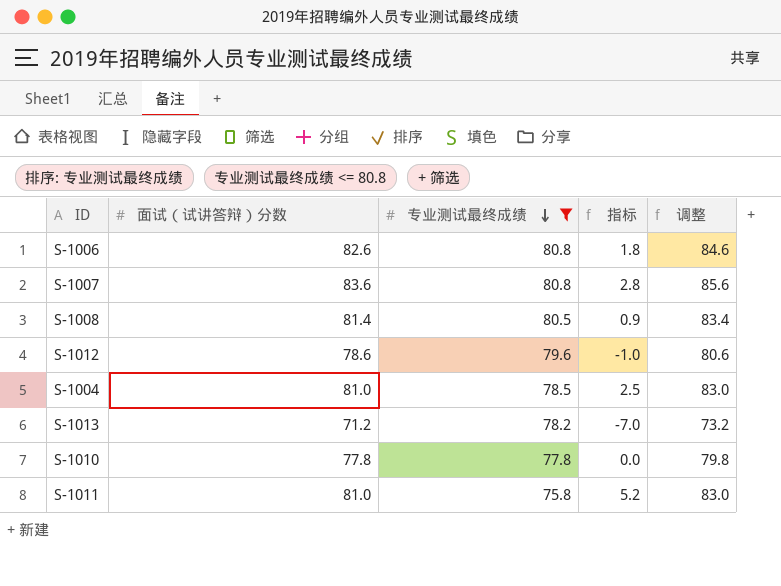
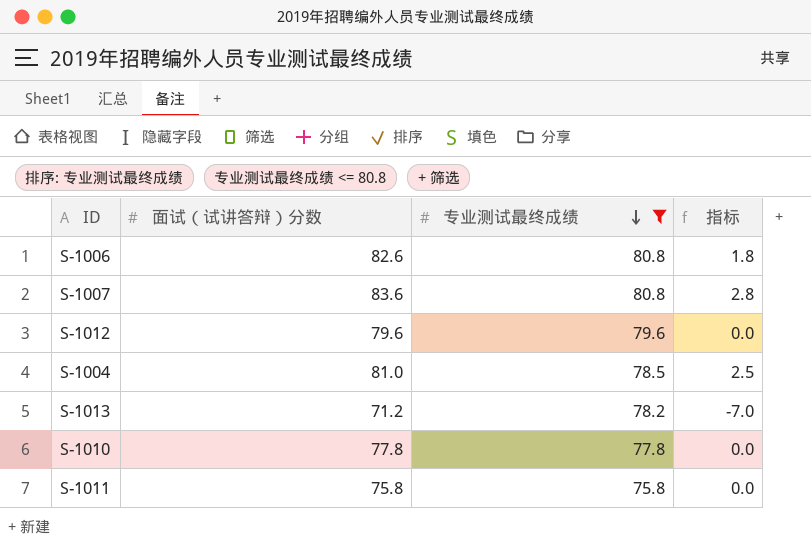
column 调整 | formula: [面试（试讲答辩）分数] + 2 -> none
row S-1008: 81.4 | 80.5 | 0.9 | 83.4 -> none
S-1012 | 面试（试讲答辩）分数: 78.6 -> 79.6
S-1012 | 指标: -1.0 -> 0.0
S-1011 | 面试（试讲答辩）分数: 81.0 -> 75.8
S-1011 | 指标: 5.2 -> 0.0

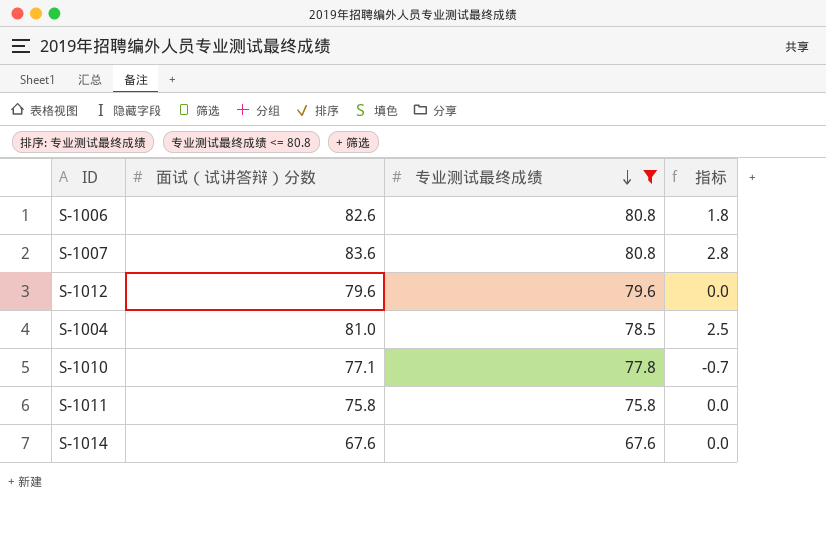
row S-1013: 71.2 | 78.2 | -7.0 -> none
S-1010 | 面试（试讲答辩）分数: 77.8 -> 77.1
S-1010 | 指标: 0.0 -> -0.7
row S-1014: none -> 67.6 | 67.6 | 0.0

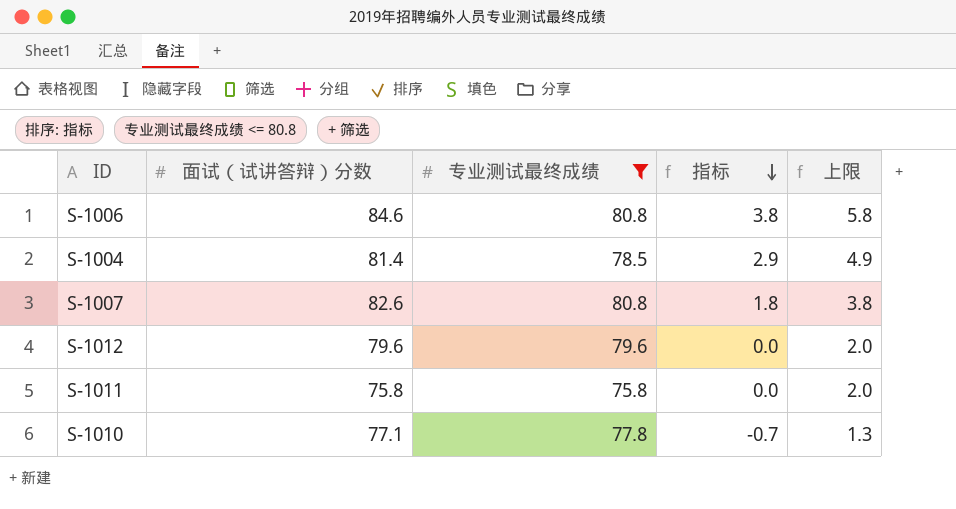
row order: 专业测试最终成绩 descending -> 指标 descending
column 上限 | formula: none -> [指标] + 2
row S-1014: 67.6 | 67.6 | 0.0 -> none
S-1006 | 面试（试讲答辩）分数: 82.6 -> 84.6
S-1006 | 指标: 1.8 -> 3.8
S-1004 | 面试（试讲答辩）分数: 81.0 -> 81.4
S-1004 | 指标: 2.5 -> 2.9
S-1007 | 面试（试讲答辩）分数: 83.6 -> 82.6
S-1007 | 指标: 2.8 -> 1.8

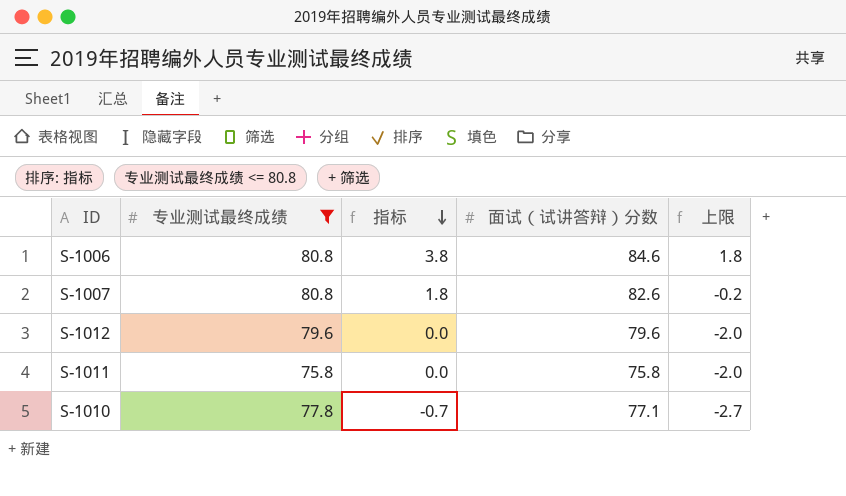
column 面试（试讲答辩）分数 | position: 2 -> 4
column 上限 | formula: [指标] + 2 -> [指标] - 2
row S-1004: 81.4 | 78.5 | 2.9 | 4.9 -> none

